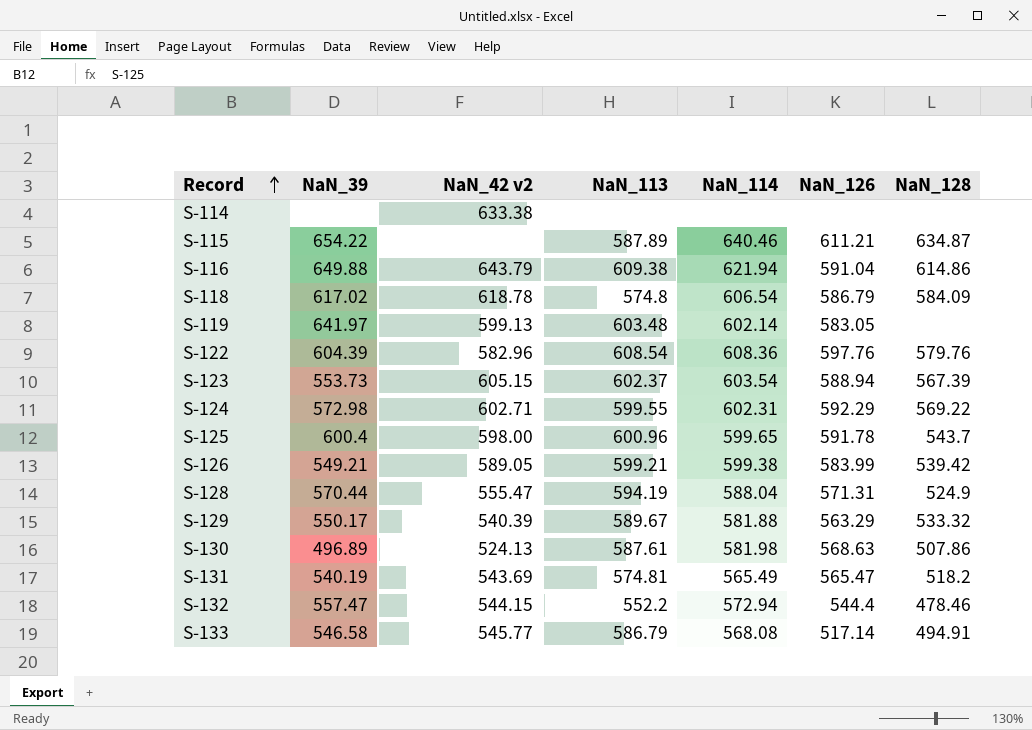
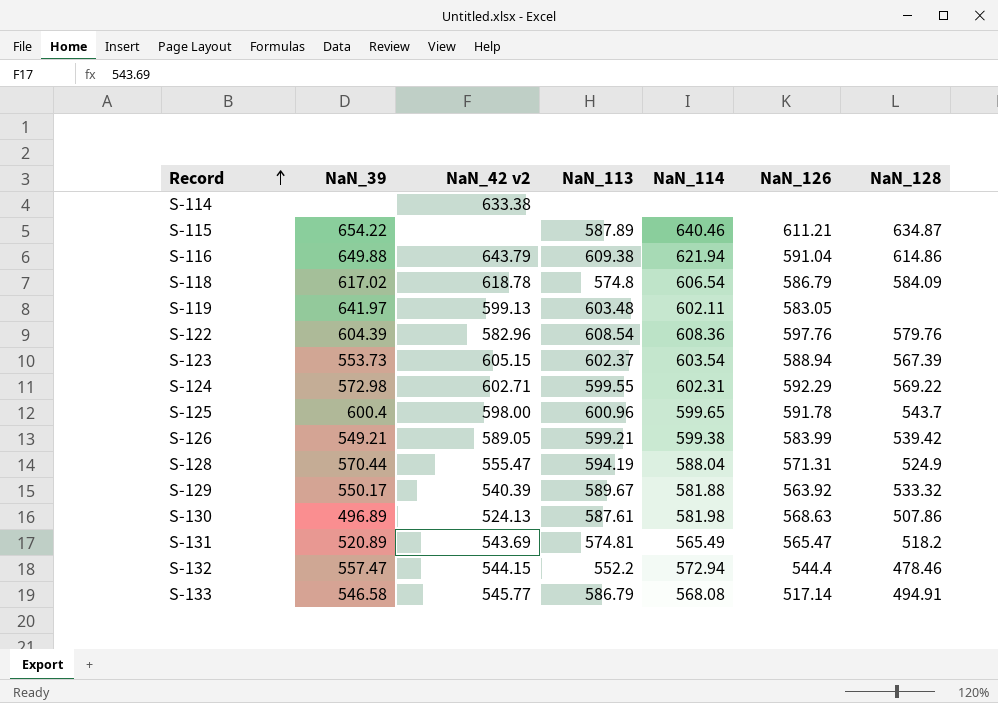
S-119 | NaN_114: 602.14 -> 602.11
S-129 | NaN_126: 563.29 -> 563.92
S-131 | NaN_39: 540.19 -> 520.89

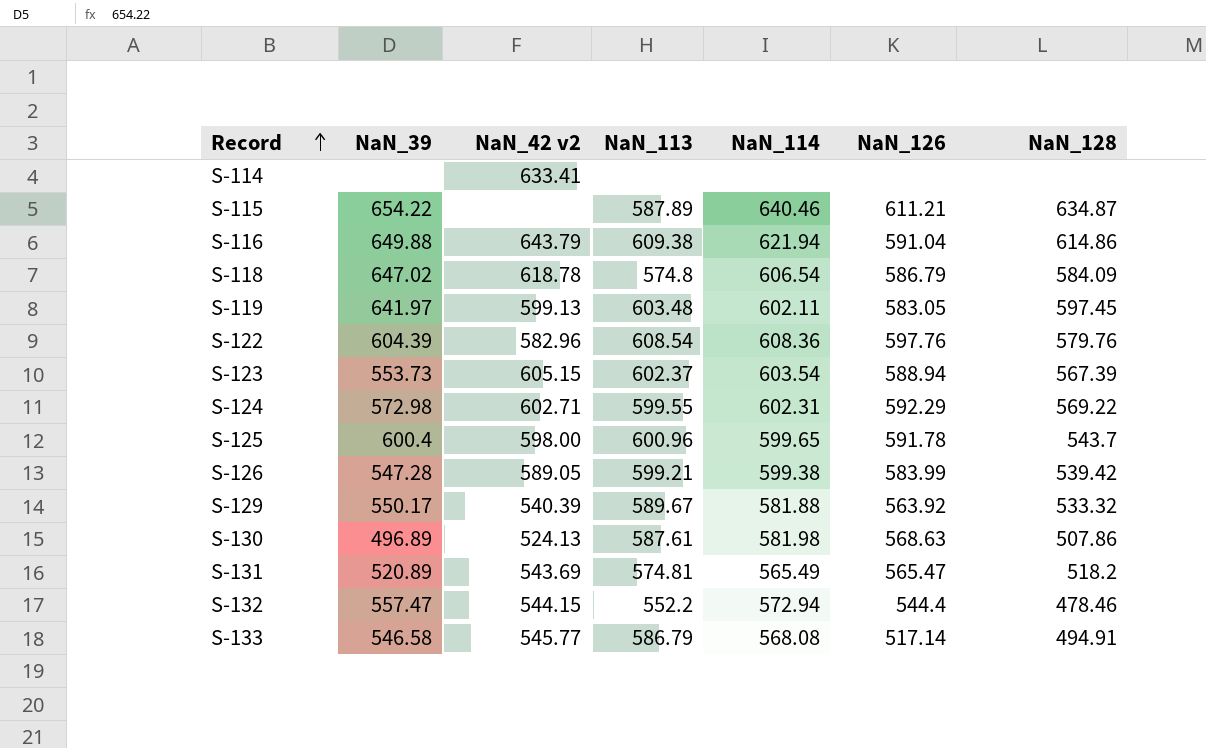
row S-128: 570.44 | 555.47 | 594.19 | 588.04 | 571.31 | 524.9 -> none
S-114 | NaN_42 v2: 633.38 -> 633.41
S-118 | NaN_39: 617.02 -> 647.02
S-119 | NaN_128: none -> 597.45
S-126 | NaN_39: 549.21 -> 547.28

